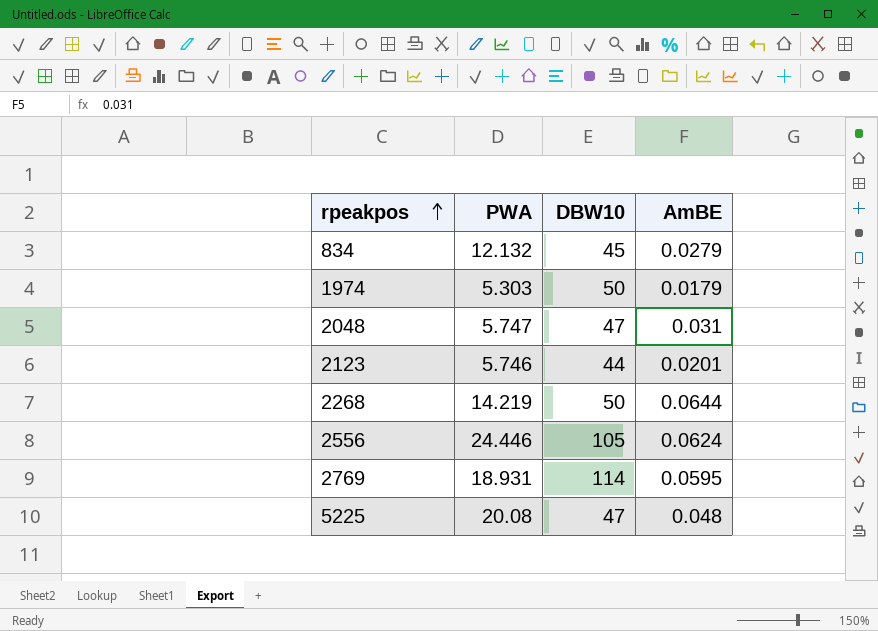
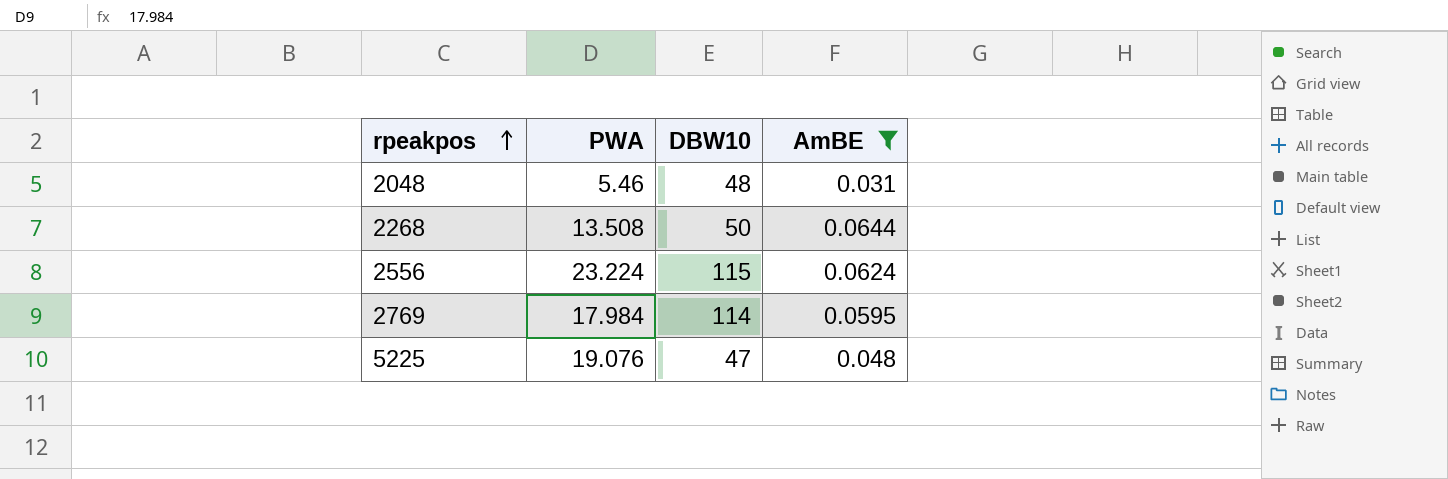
filter: none -> AmBE >= 0.031
2048 | PWA: 5.747 -> 5.46
2048 | DBW10: 47 -> 48
2268 | PWA: 14.219 -> 13.508
2556 | PWA: 24.446 -> 23.224
2556 | DBW10: 105 -> 115
2769 | PWA: 18.931 -> 17.984
5225 | PWA: 20.08 -> 19.076

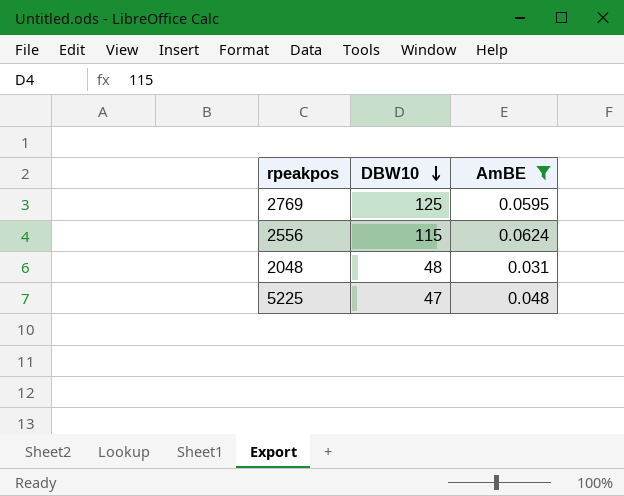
row order: rpeakpos ascending -> DBW10 descending
column PWA | position: 2 -> none
row 2268: 13.508 | 50 | 0.0644 -> none
2769 | DBW10: 114 -> 125

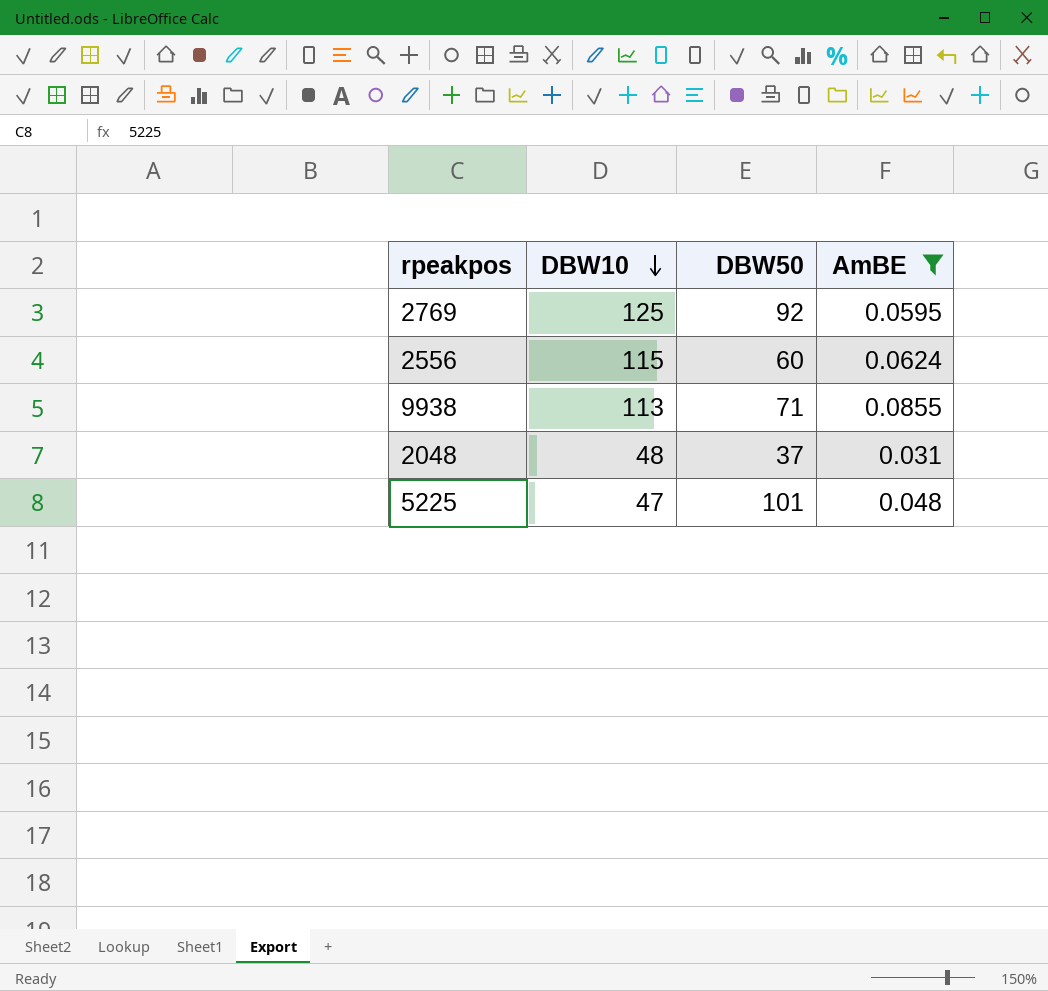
column DBW50 | position: none -> 3
row 9938: none -> 113 | 71 | 0.0855

